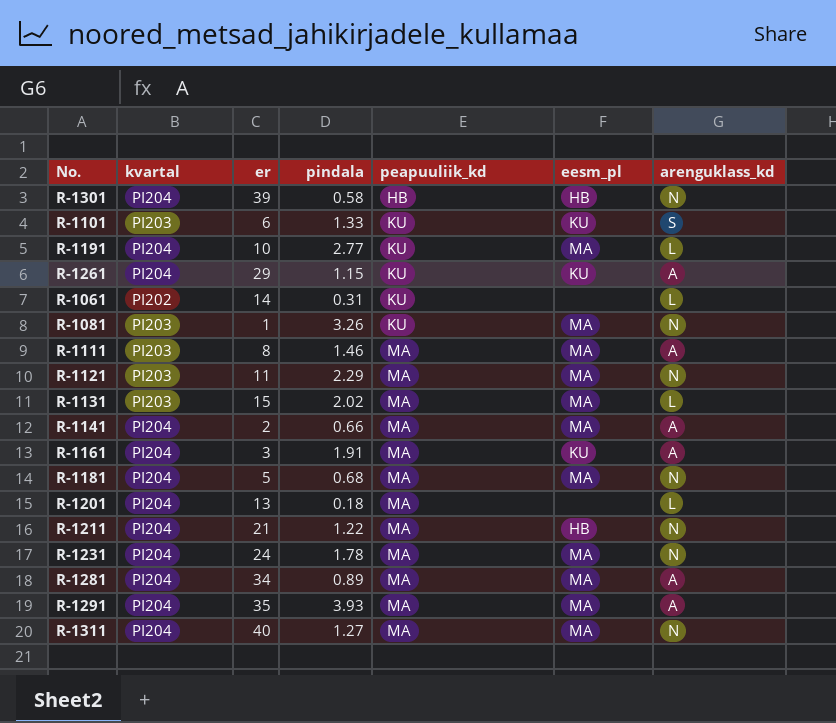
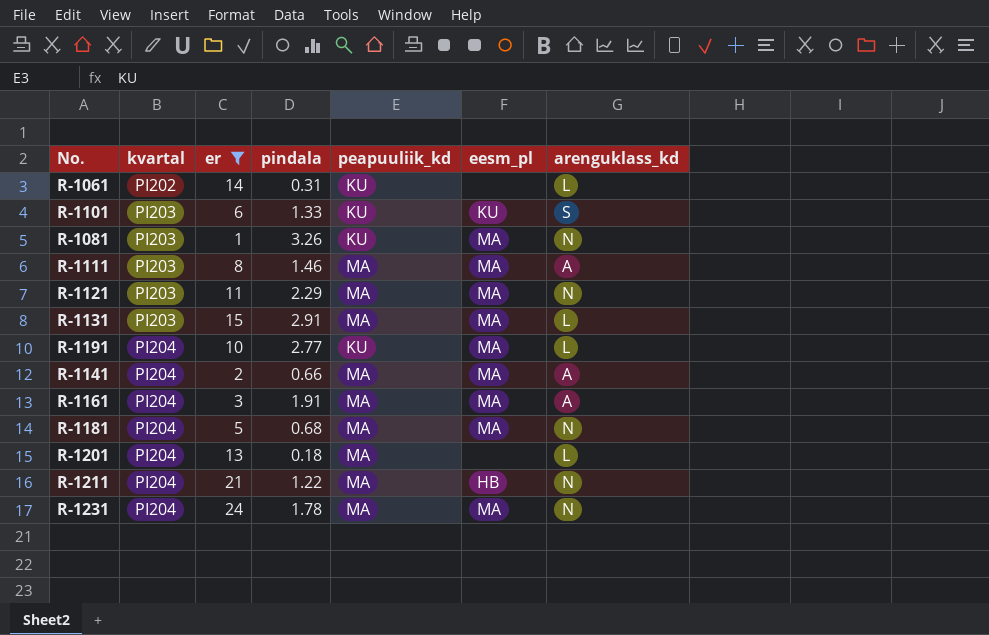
filter: none -> er <= 24
row order: peapuuliik_kd ascending -> kvartal ascending
R-1131 | pindala: 2.02 -> 2.91
R-1161 | eesm_pl: KU -> MA

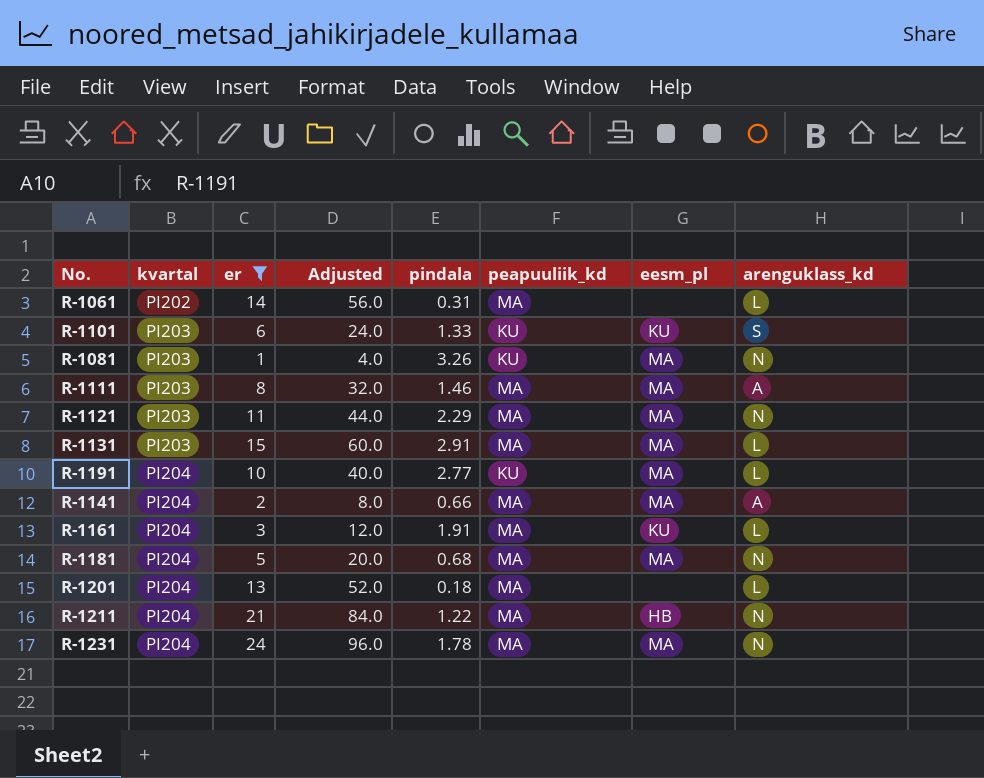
column Adjusted | formula: none -> [er] * 4
R-1061 | peapuuliik_kd: KU -> MA
R-1161 | eesm_pl: MA -> KU
R-1161 | arenguklass_kd: A -> L

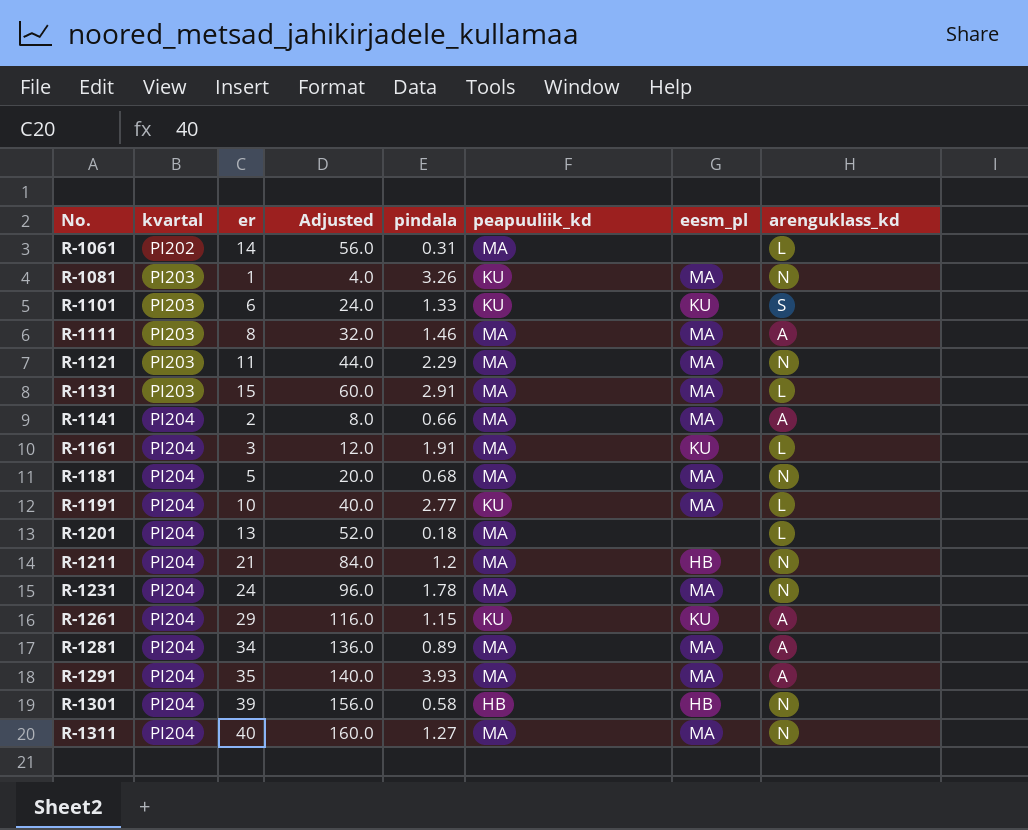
filter: er <= 24 -> none
row order: kvartal ascending -> No. ascending
R-1211 | pindala: 1.22 -> 1.2

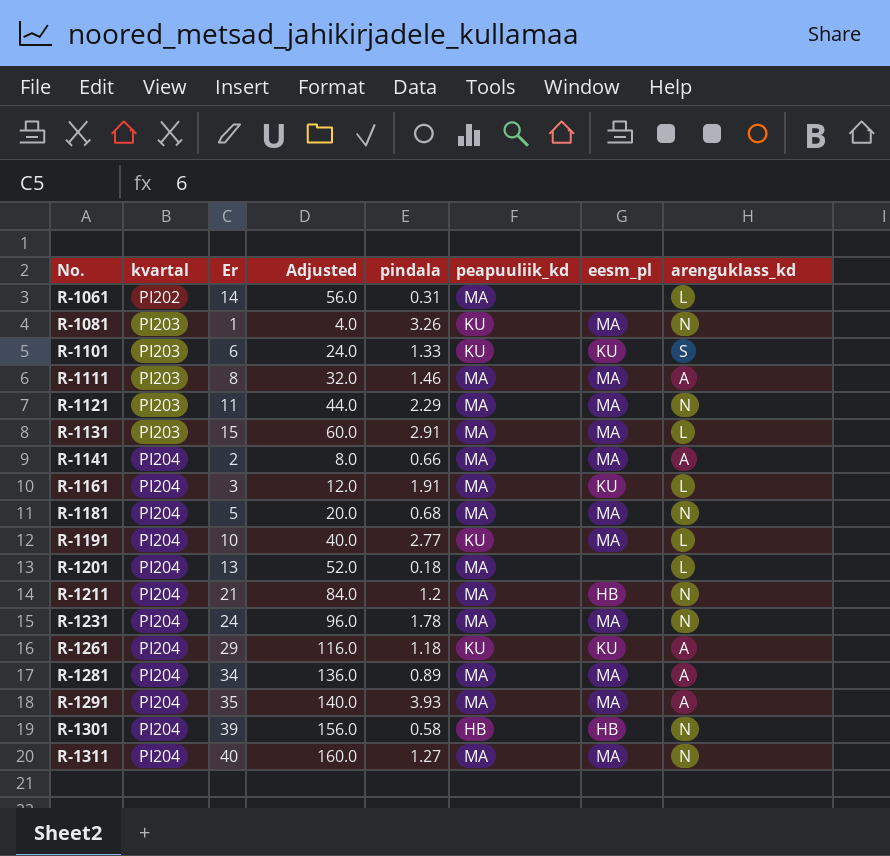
column name: er -> Er
R-1261 | pindala: 1.15 -> 1.18

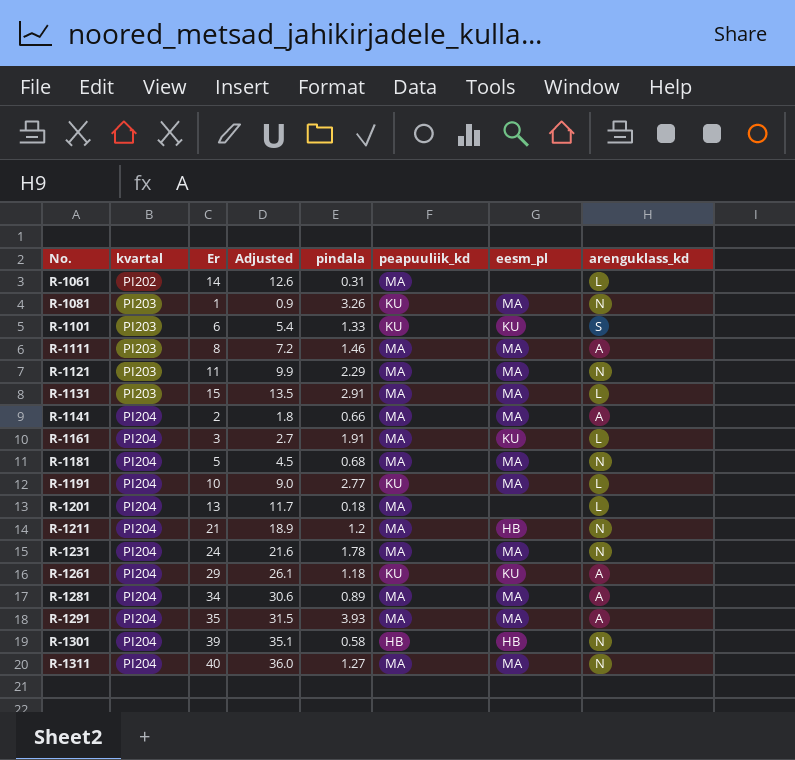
column Adjusted | formula: [Er] * 4 -> [Er] * 0.9

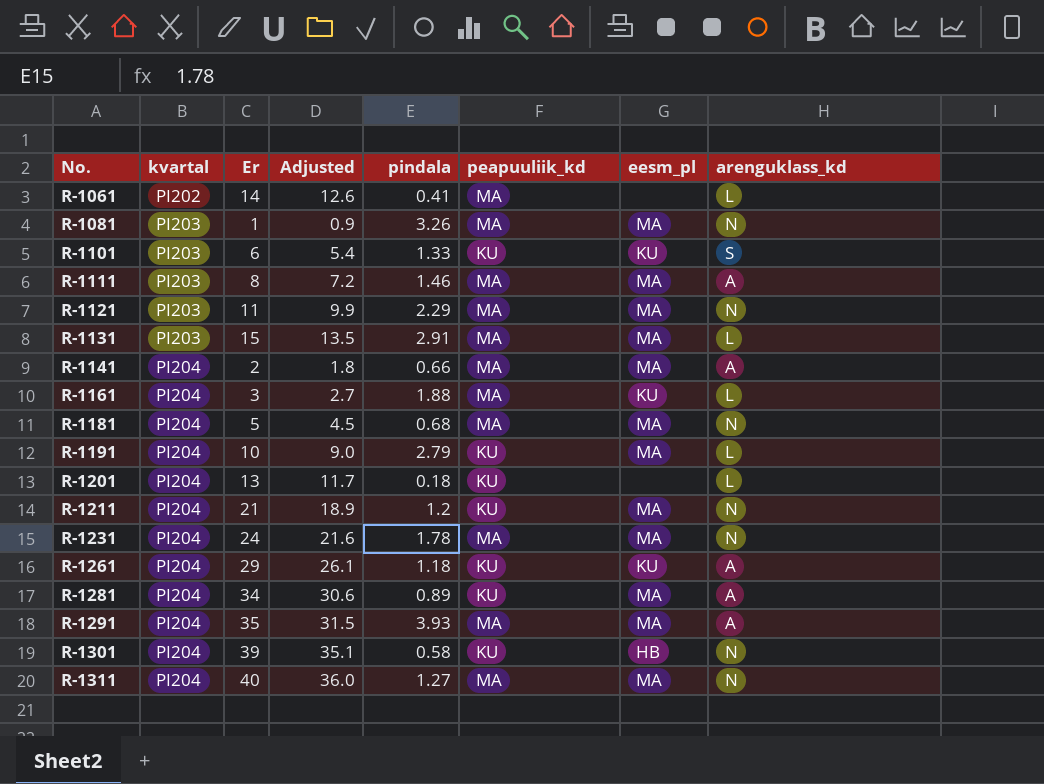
R-1061 | pindala: 0.31 -> 0.41
R-1081 | peapuuliik_kd: KU -> MA
R-1161 | pindala: 1.91 -> 1.88
R-1191 | pindala: 2.77 -> 2.79
R-1201 | peapuuliik_kd: MA -> KU
R-1211 | peapuuliik_kd: MA -> KU
R-1211 | eesm_pl: HB -> MA
R-1281 | peapuuliik_kd: MA -> KU
R-1301 | peapuuliik_kd: HB -> KU

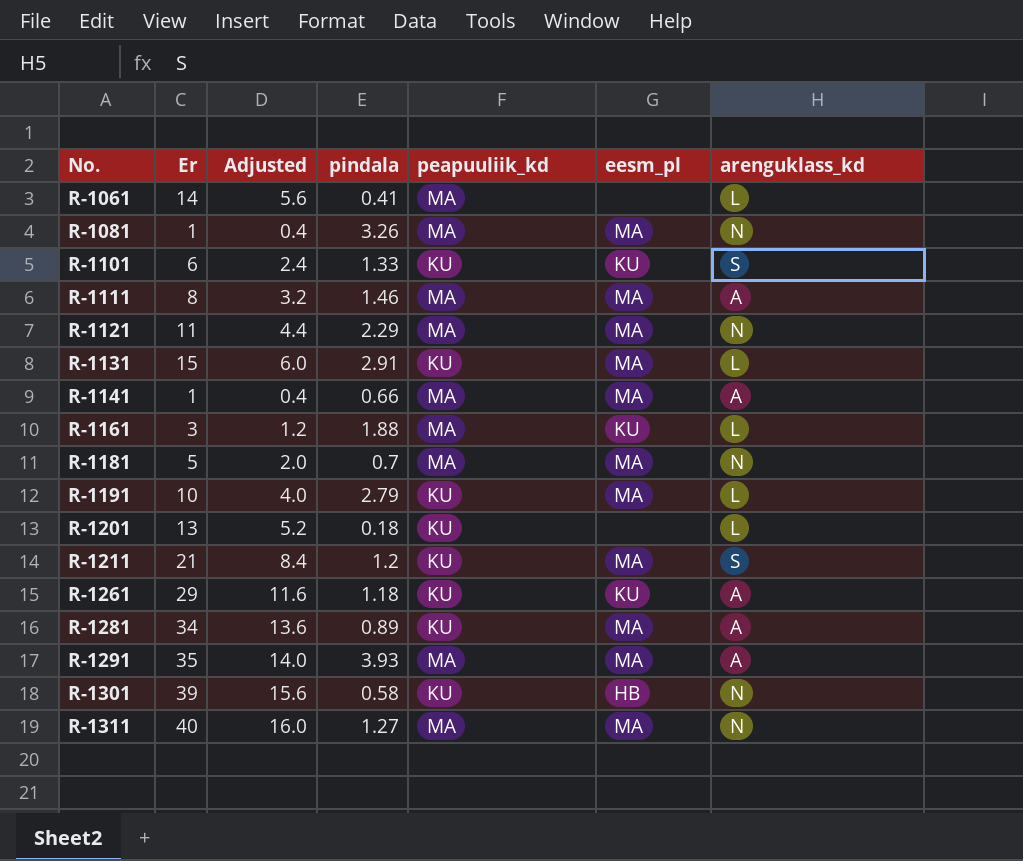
column kvartal | position: 2 -> none
column Adjusted | formula: [Er] * 0.9 -> [Er] * 0.4
row R-1231: PI204 | 24 | 21.6 | 1.78 | MA | MA | N -> none
R-1131 | peapuuliik_kd: MA -> KU
R-1141 | Er: 2 -> 1
R-1181 | pindala: 0.68 -> 0.7
R-1211 | arenguklass_kd: N -> S

